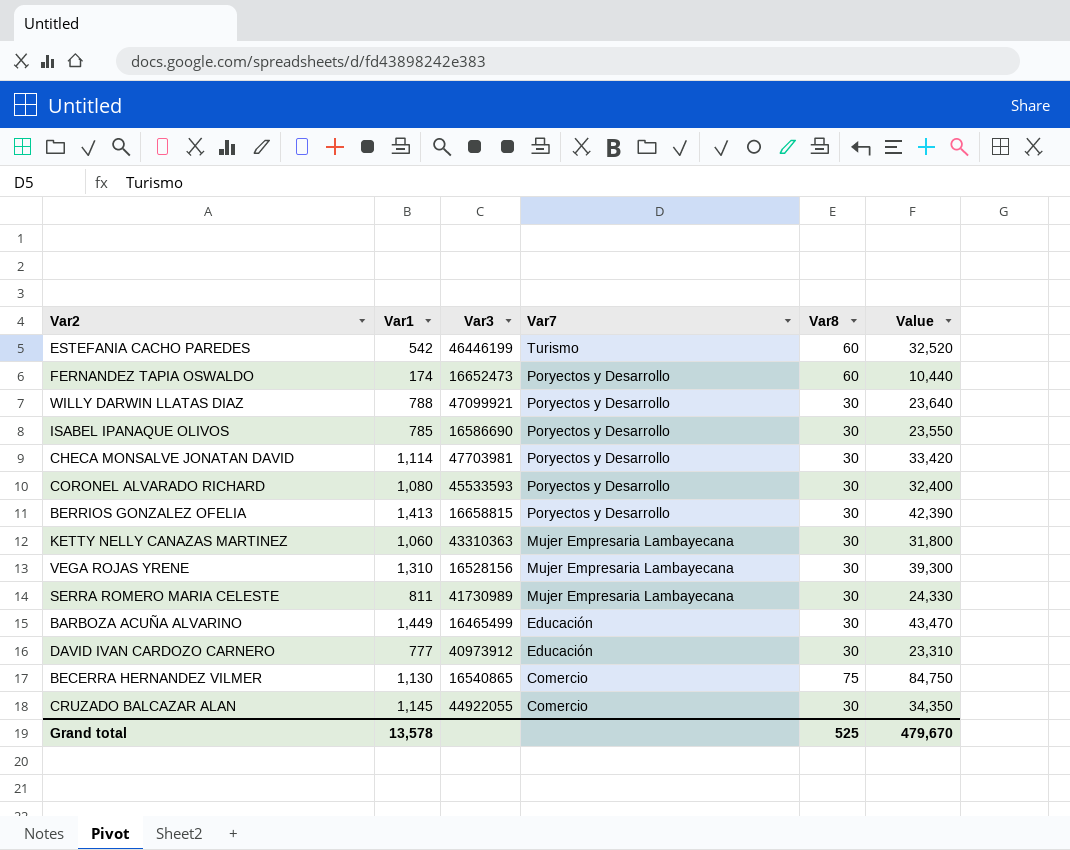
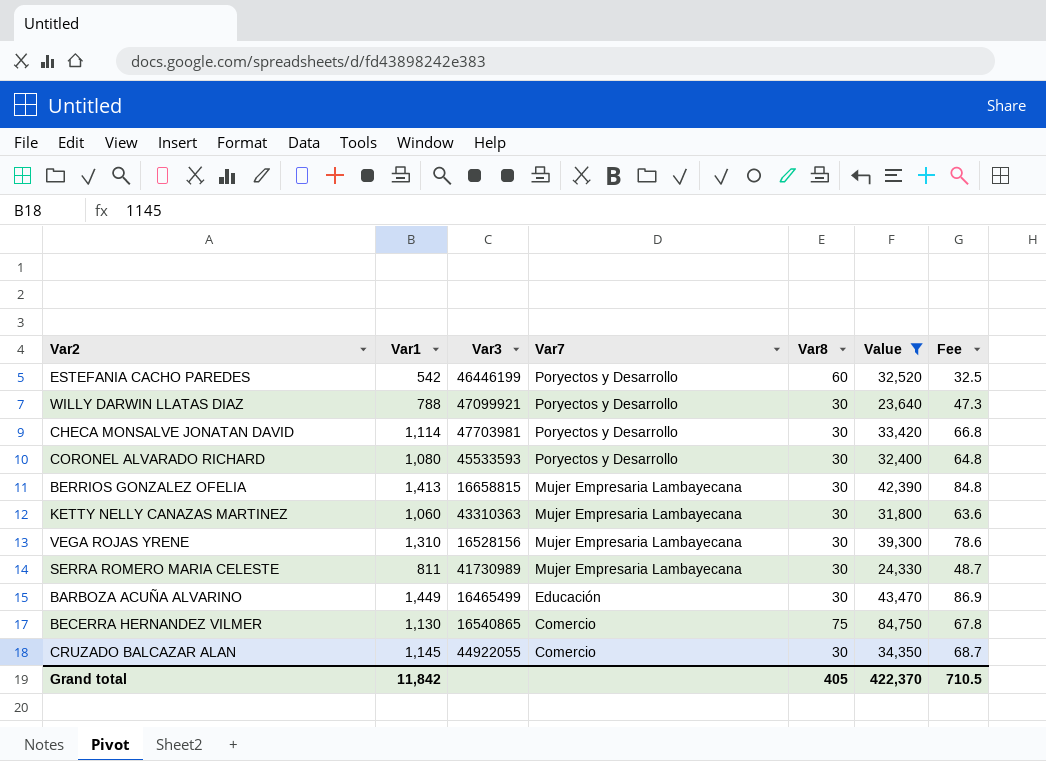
filter: none -> Value >= 23,640
column Fee | formula: none -> [Var1] * 0.06
ESTEFANIA CACHO PAREDES | Var7: Turismo -> Poryectos y Desarrollo
BERRIOS GONZALEZ OFELIA | Var7: Poryectos y Desarrollo -> Mujer Empresaria Lambayecana
Grand total | Var1: 13,578 -> 11,842
Grand total | Var8: 525 -> 405
Grand total | Value: 479,670 -> 422,370

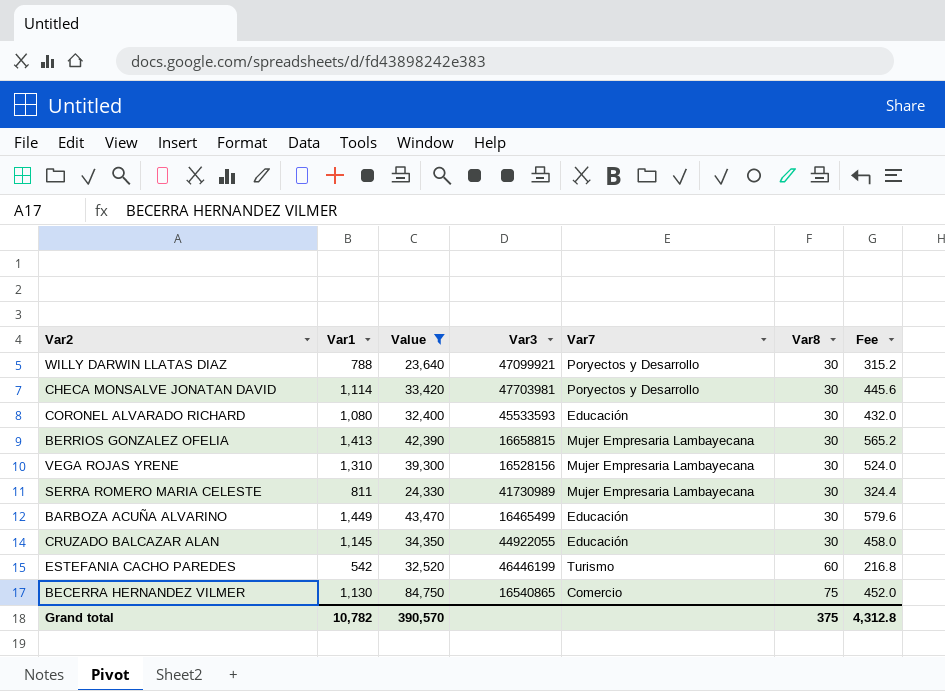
row order: Var7 descending -> Var8 ascending
column Value | position: 6 -> 3
column Fee | formula: [Var1] * 0.06 -> [Var1] * 0.4
row KETTY NELLY CANAZAS MARTINEZ: 1,060 | 43310363 | Mujer Empresaria Lambayecana | 30 | 31,800 | 63.6 -> none
CORONEL ALVARADO RICHARD | Var7: Poryectos y Desarrollo -> Educación
CRUZADO BALCAZAR ALAN | Var7: Comercio -> Educación
ESTEFANIA CACHO PAREDES | Var7: Poryectos y Desarrollo -> Turismo
Grand total | Var1: 11,842 -> 10,782
Grand total | Value: 422,370 -> 390,570
Grand total | Var8: 405 -> 375
Grand total | Fee: 710.5 -> 4,312.8

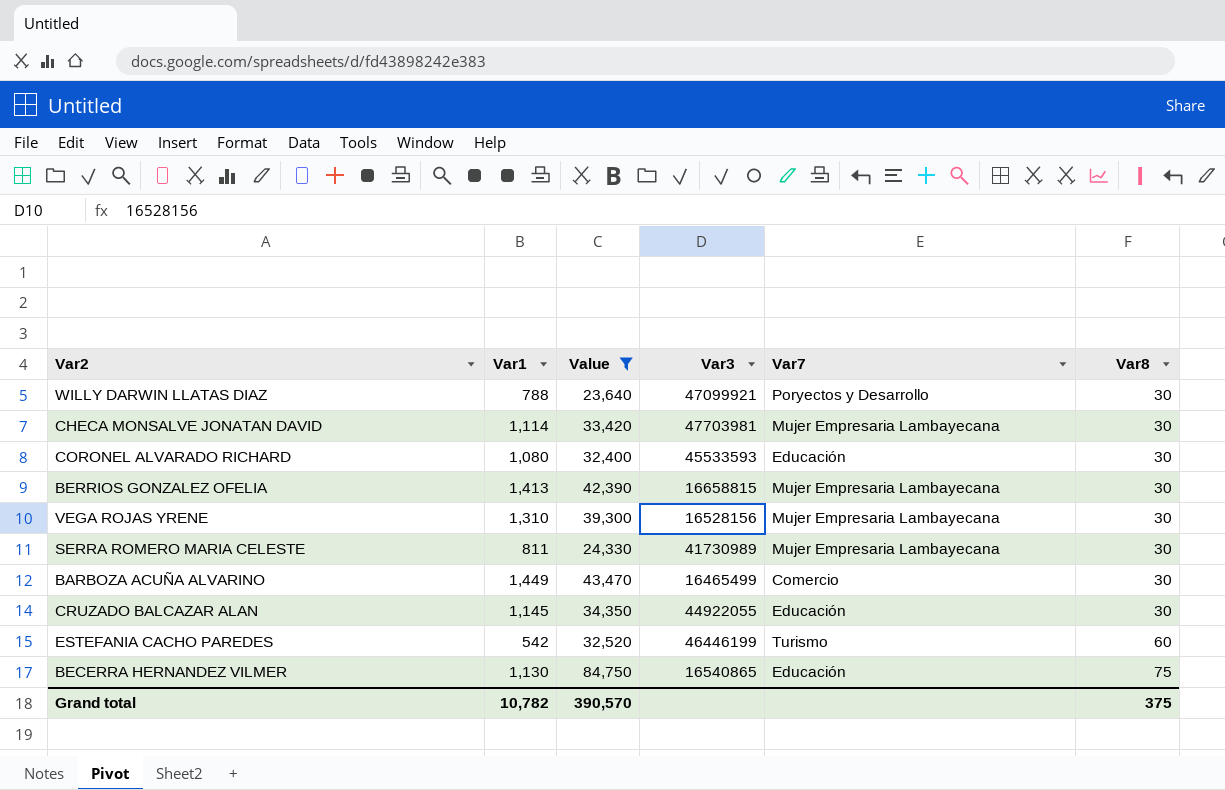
column Fee | formula: [Var1] * 0.4 -> none
CHECA MONSALVE JONATAN DAVID | Var7: Poryectos y Desarrollo -> Mujer Empresaria Lambayecana
BARBOZA ACUÑA ALVARINO | Var7: Educación -> Comercio
BECERRA HERNANDEZ VILMER | Var7: Comercio -> Educación

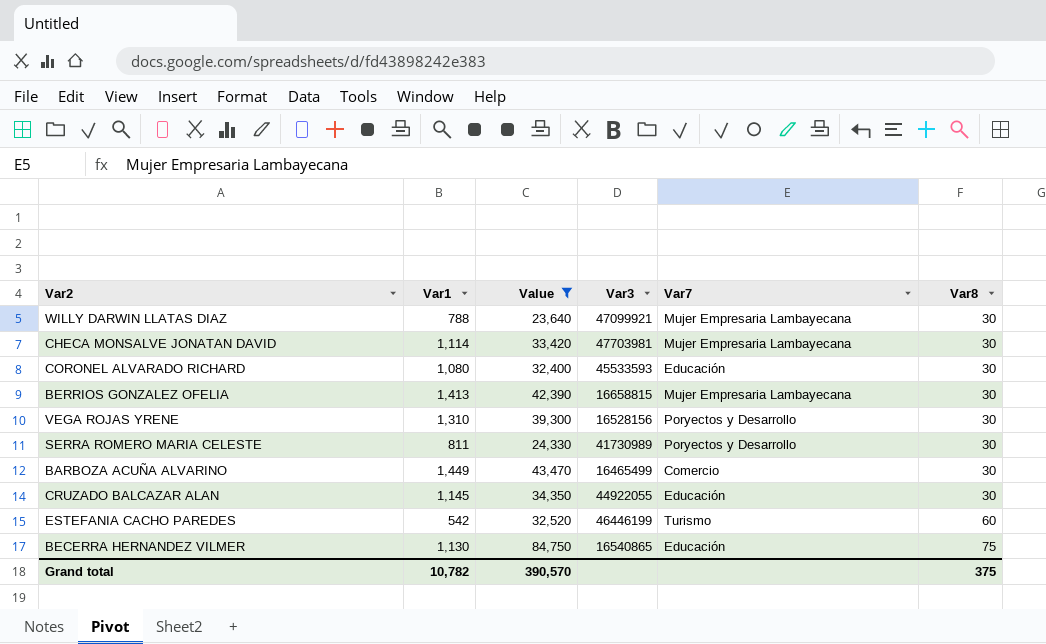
WILLY DARWIN LLATAS DIAZ | Var7: Poryectos y Desarrollo -> Mujer Empresaria Lambayecana
VEGA ROJAS YRENE | Var7: Mujer Empresaria Lambayecana -> Poryectos y Desarrollo
SERRA ROMERO MARIA CELESTE | Var7: Mujer Empresaria Lambayecana -> Poryectos y Desarrollo

